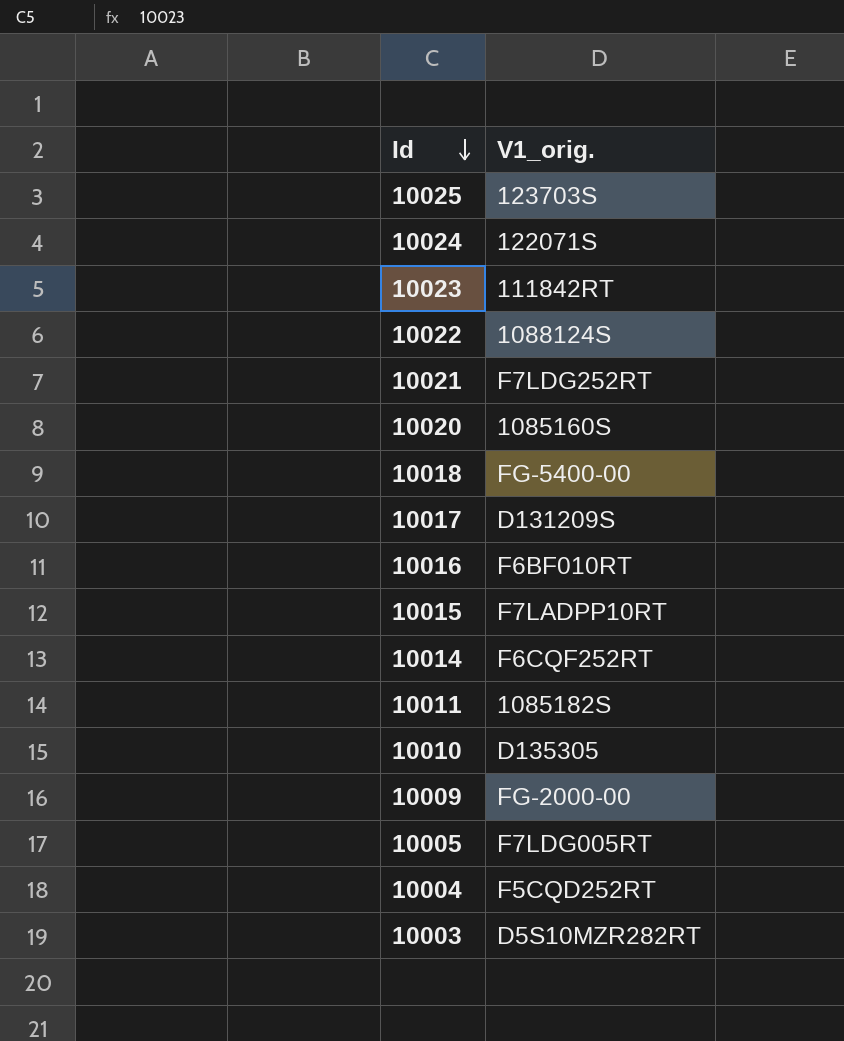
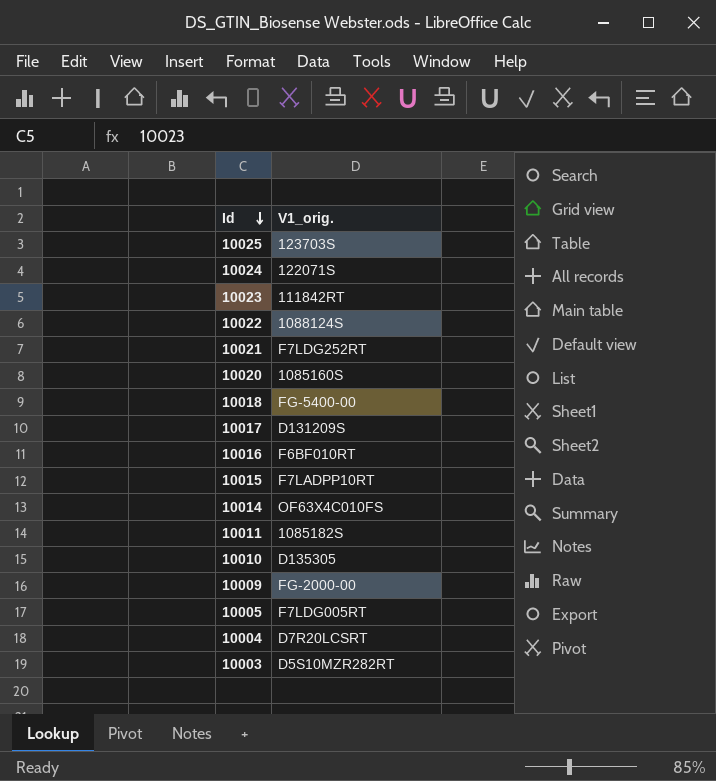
10014 | V1_orig.: F6CQF252RT -> OF63X4C010FS
10004 | V1_orig.: F5CQD252RT -> D7R20LCSRT

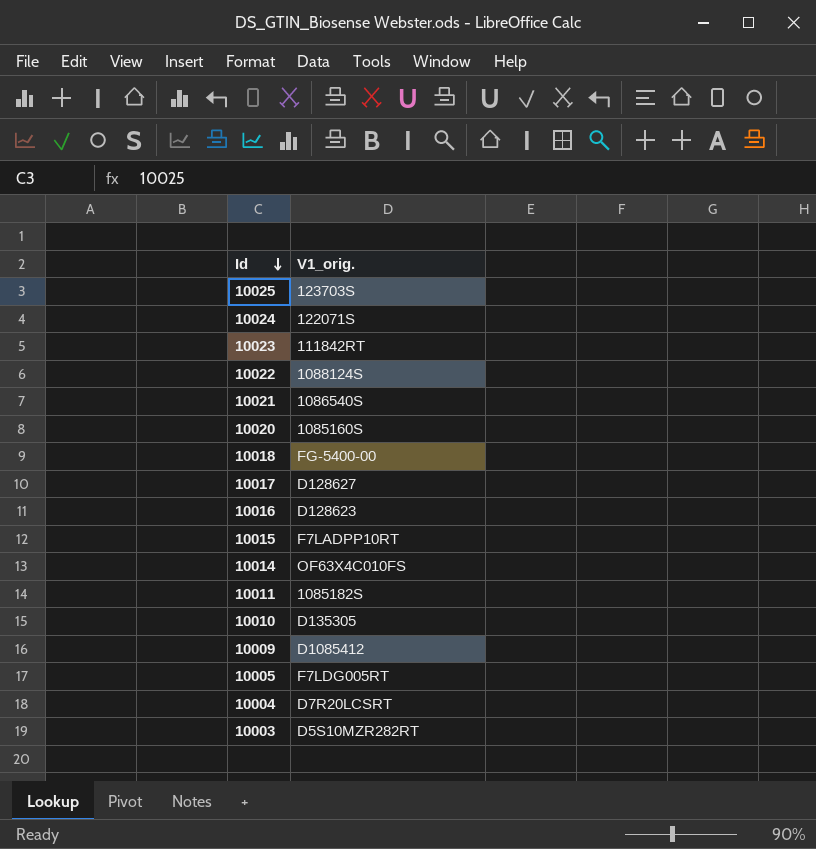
10021 | V1_orig.: F7LDG252RT -> 1086540S
10017 | V1_orig.: D131209S -> D128627
10016 | V1_orig.: F6BF010RT -> D128623
10009 | V1_orig.: FG-2000-00 -> D1085412

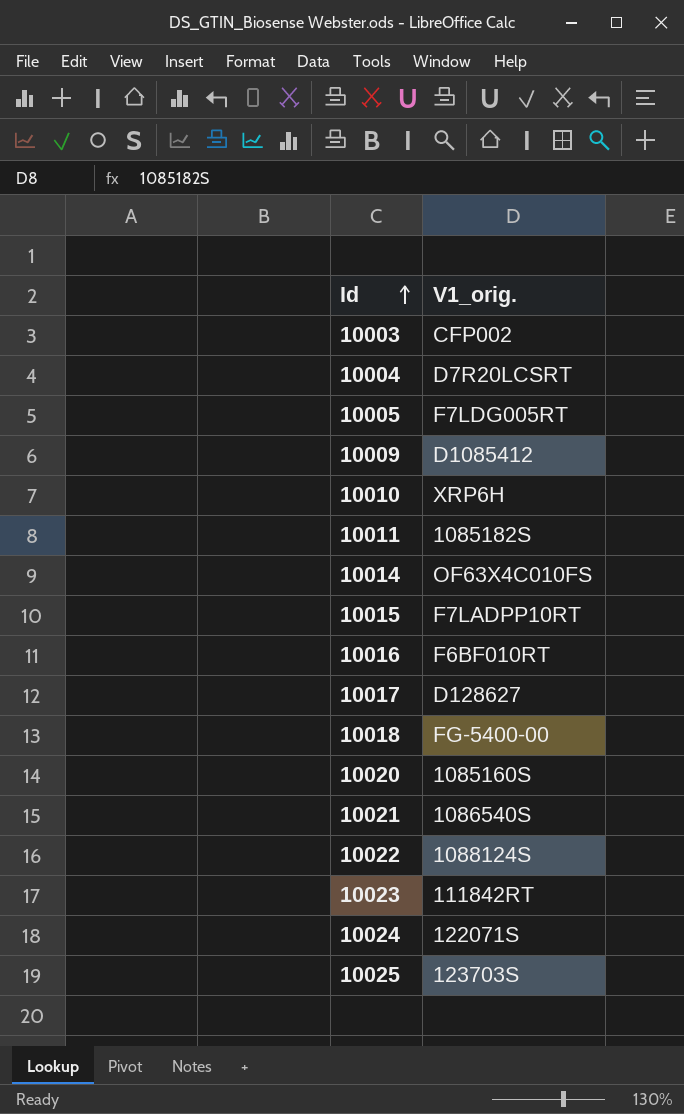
row order: Id descending -> Id ascending
10003 | V1_orig.: D5S10MZR282RT -> CFP002
10010 | V1_orig.: D135305 -> XRP6H
10016 | V1_orig.: D128623 -> F6BF010RT

